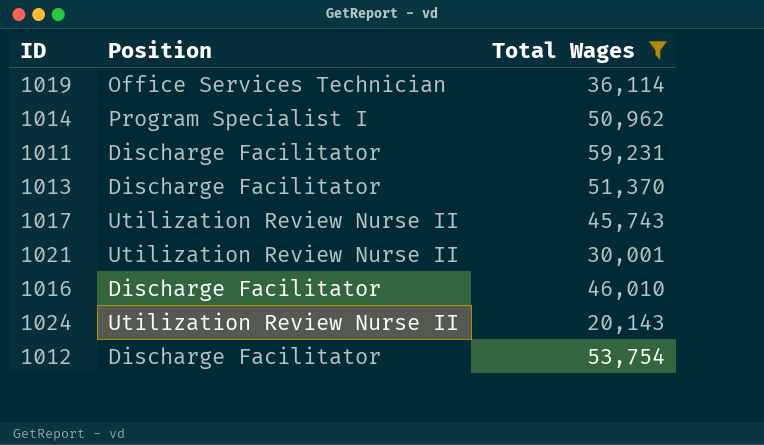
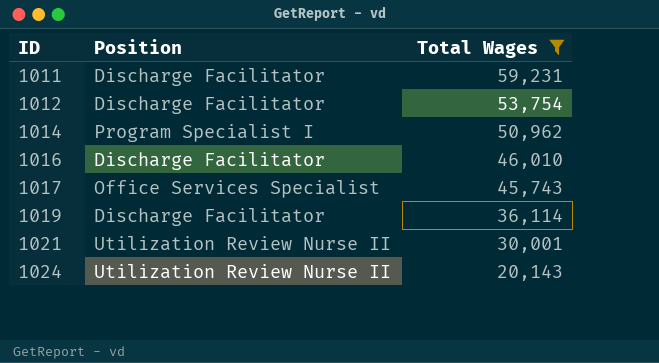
row order: none -> ID ascending
row 1013: Discharge Facilitator | 51,370 -> none
1017 | Position: Utilization Review Nurse II -> Office Services Specialist
1019 | Position: Office Services Technician -> Discharge Facilitator

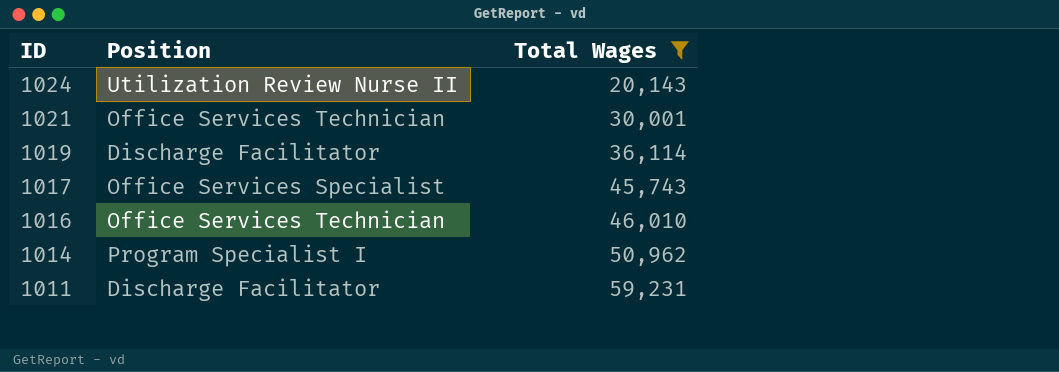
row order: ID ascending -> ID descending
row 1012: Discharge Facilitator | 53,754 -> none
1021 | Position: Utilization Review Nurse II -> Office Services Technician
1016 | Position: Discharge Facilitator -> Office Services Technician

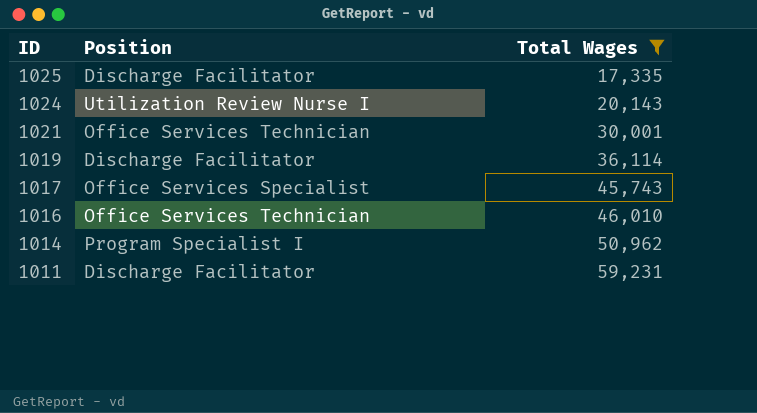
row 1025: none -> Discharge Facilitator | 17,335
1024 | Position: Utilization Review Nurse II -> Utilization Review Nurse I

